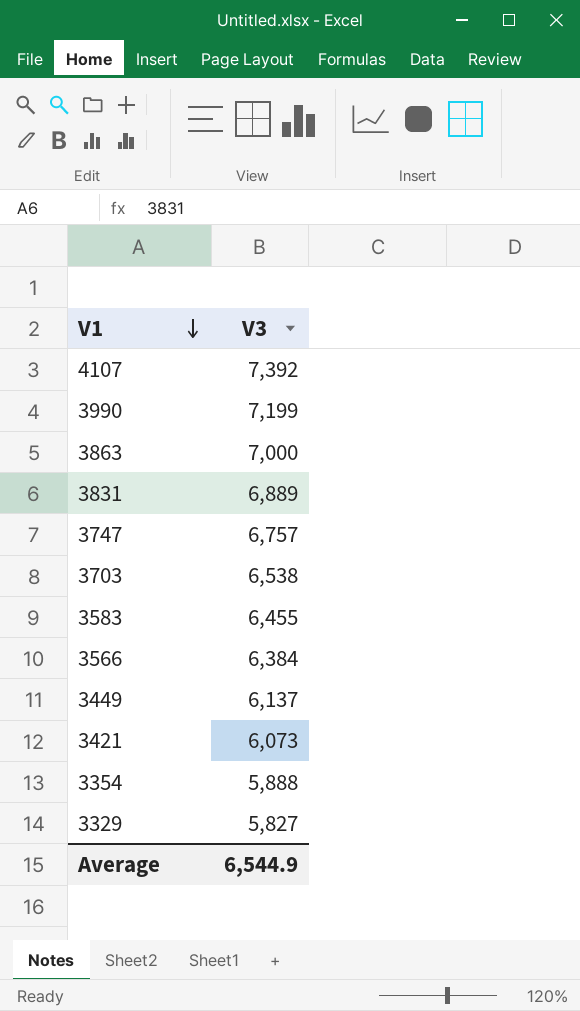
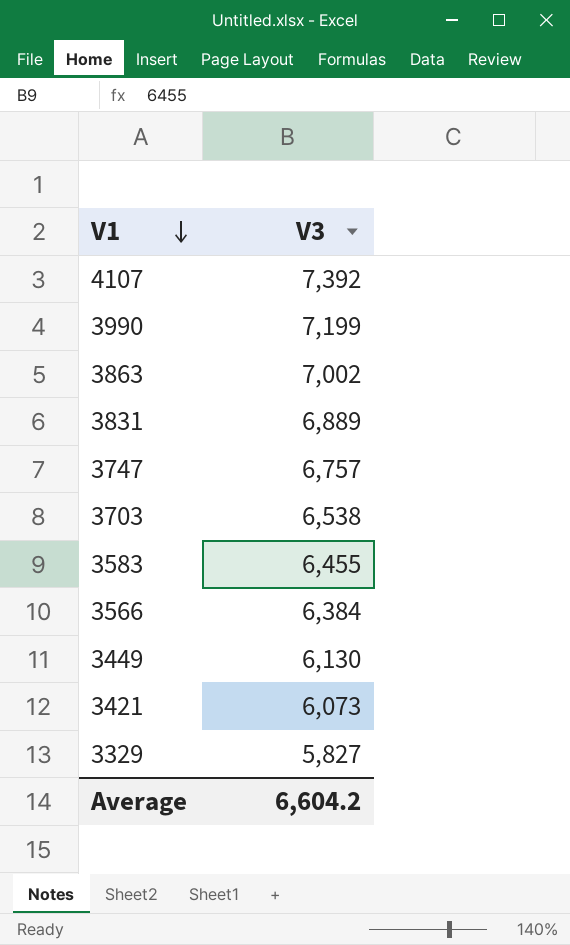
row 3354: 5,888 -> none
3863 | V3: 7,000 -> 7,002
3449 | V3: 6,137 -> 6,130
Average | V3: 6,544.9 -> 6,604.2

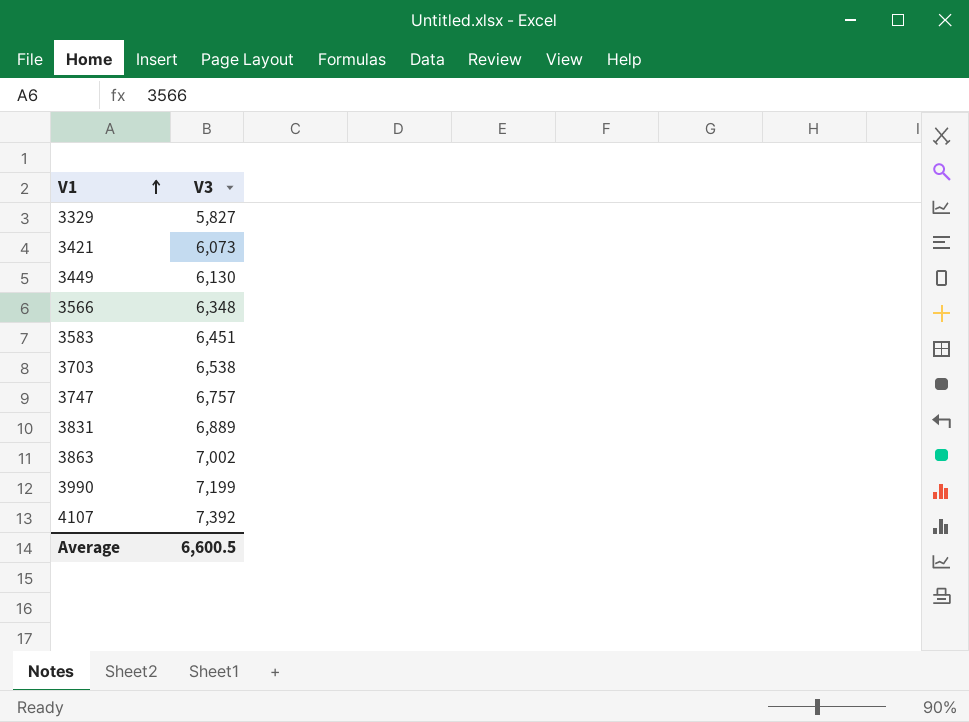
row order: V1 descending -> V1 ascending
3566 | V3: 6,384 -> 6,348
3583 | V3: 6,455 -> 6,451
Average | V3: 6,604.2 -> 6,600.5

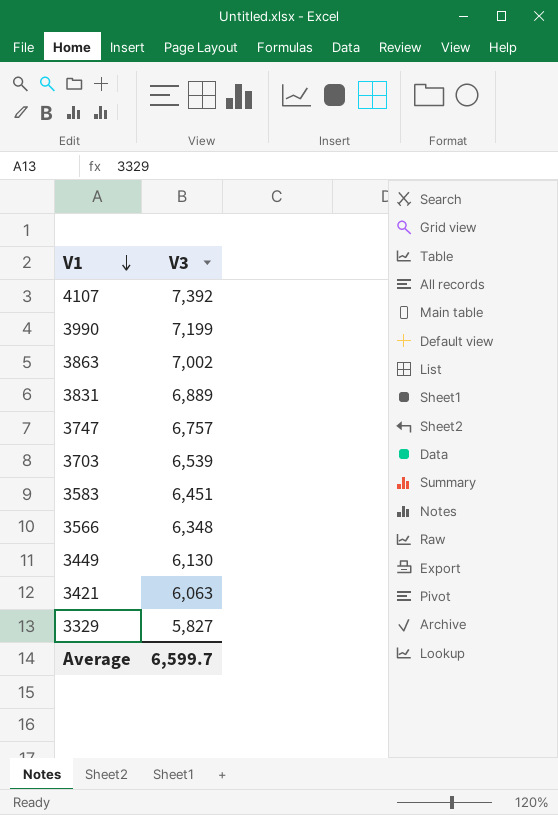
row order: V1 ascending -> V1 descending
3703 | V3: 6,538 -> 6,539
3421 | V3: 6,073 -> 6,063
Average | V3: 6,600.5 -> 6,599.7

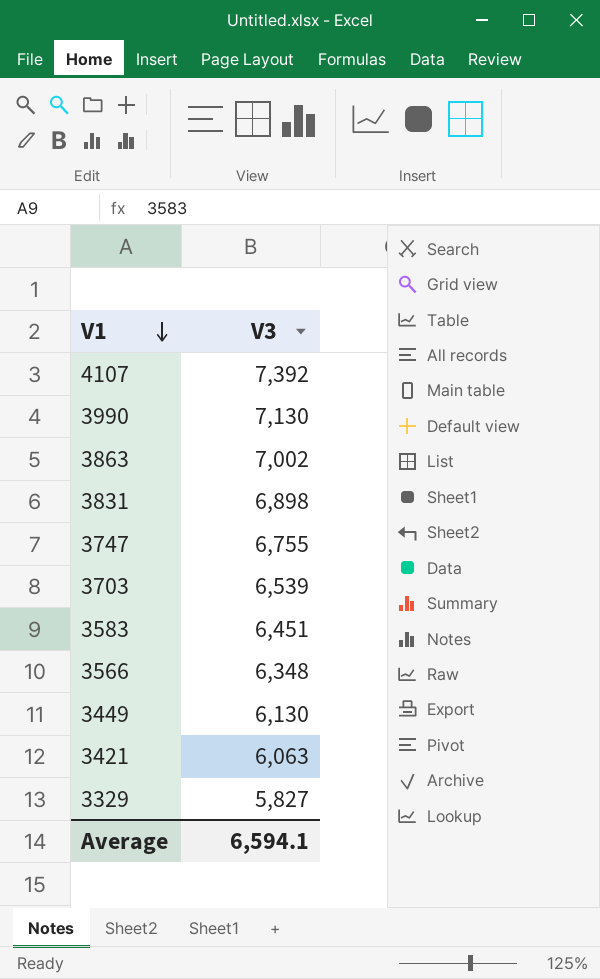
3990 | V3: 7,199 -> 7,130
3831 | V3: 6,889 -> 6,898
3747 | V3: 6,757 -> 6,755
Average | V3: 6,599.7 -> 6,594.1

